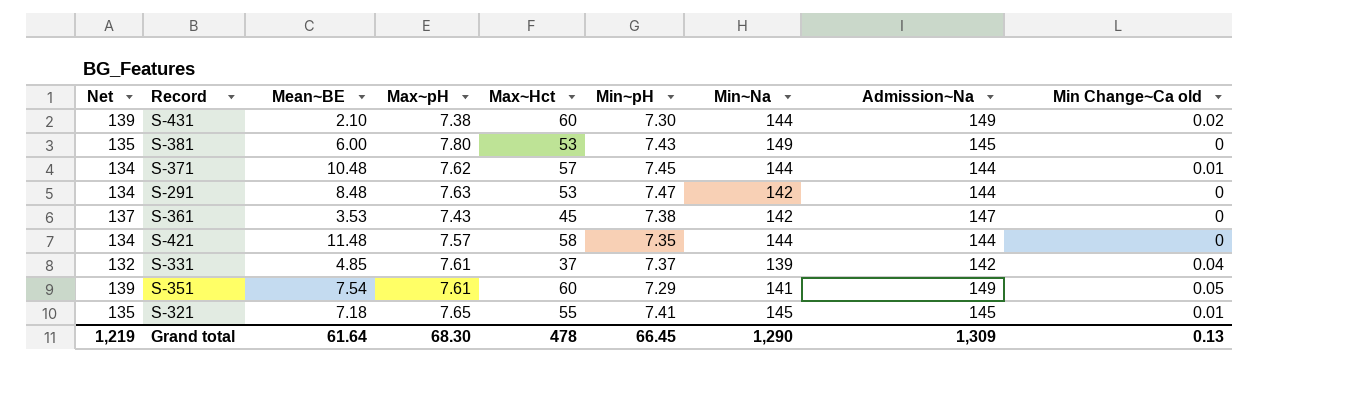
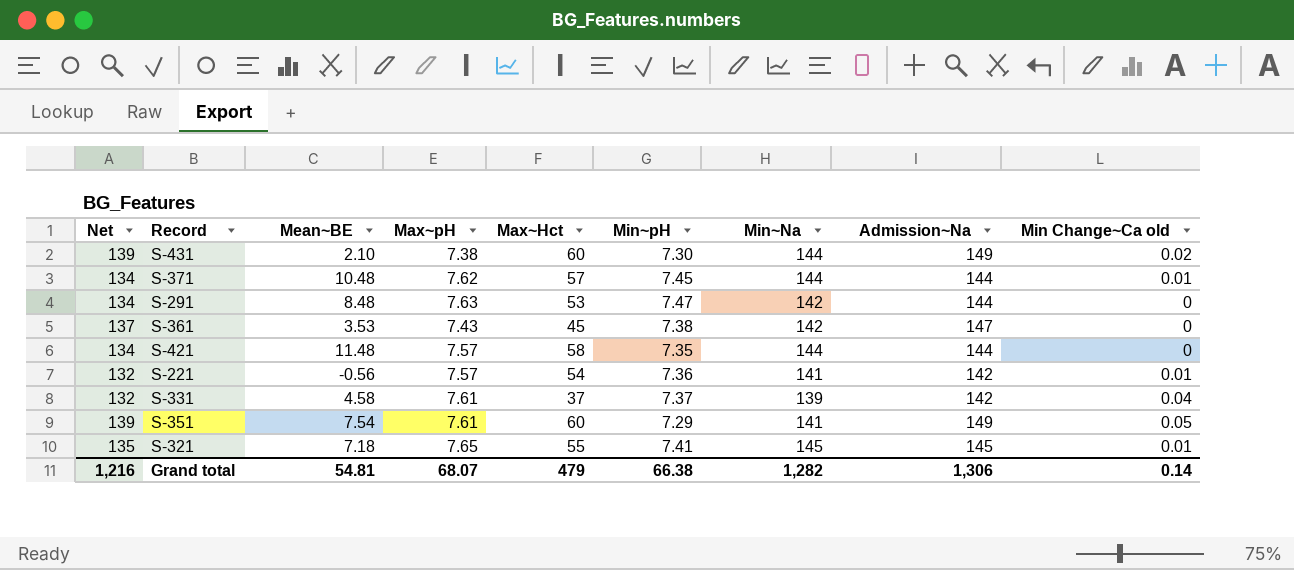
row S-381: 135 | 6.00 | 7.80 | 53 | 7.43 | 149 | 145 | 0 -> none
row S-221: none -> 132 | -0.56 | 7.57 | 54 | 7.36 | 141 | 142 | 0.01
S-331 | Mean~BE: 4.85 -> 4.58
Grand total | Net: 1,219 -> 1,216
Grand total | Mean~BE: 61.64 -> 54.81
Grand total | Max~pH: 68.30 -> 68.07
Grand total | Max~Hct: 478 -> 479
Grand total | Min~pH: 66.45 -> 66.38
Grand total | Min~Na: 1,290 -> 1,282
Grand total | Admission~Na: 1,309 -> 1,306
Grand total | Min Change~Ca old: 0.13 -> 0.14

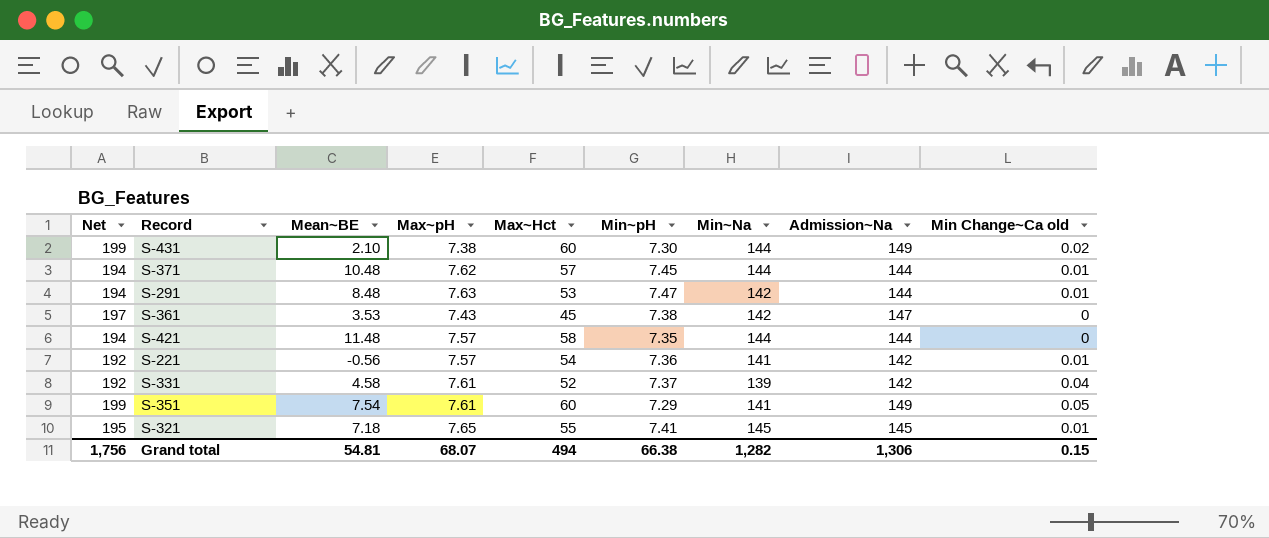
column Net | formula: [Admission~Na] - 10 -> [Admission~Na] + 50
S-291 | Min Change~Ca old: 0 -> 0.01
S-331 | Max~Hct: 37 -> 52
Grand total | Net: 1,216 -> 1,756
Grand total | Max~Hct: 479 -> 494
Grand total | Min Change~Ca old: 0.14 -> 0.15

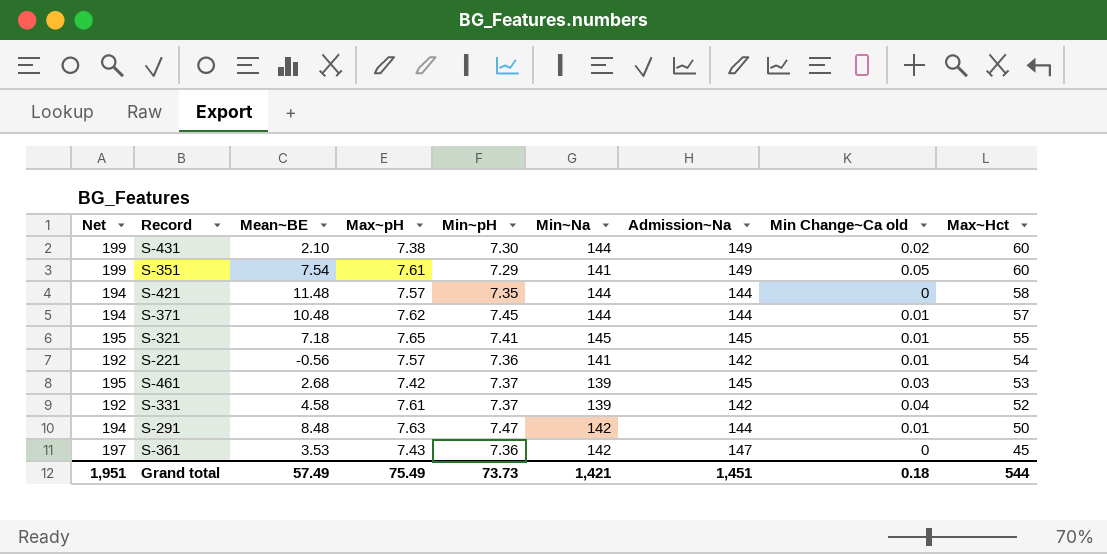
row order: none -> Max~Hct descending
column Max~Hct | position: 5 -> 9
row S-461: none -> 195 | 2.68 | 7.42 | 7.37 | 139 | 145 | 0.03 | 53
S-291 | Max~Hct: 53 -> 50
S-361 | Min~pH: 7.38 -> 7.36
Grand total | Net: 1,756 -> 1,951
Grand total | Mean~BE: 54.81 -> 57.49
Grand total | Max~pH: 68.07 -> 75.49
Grand total | Min~pH: 66.38 -> 73.73
Grand total | Min~Na: 1,282 -> 1,421
Grand total | Admission~Na: 1,306 -> 1,451
Grand total | Min Change~Ca old: 0.15 -> 0.18
Grand total | Max~Hct: 494 -> 544

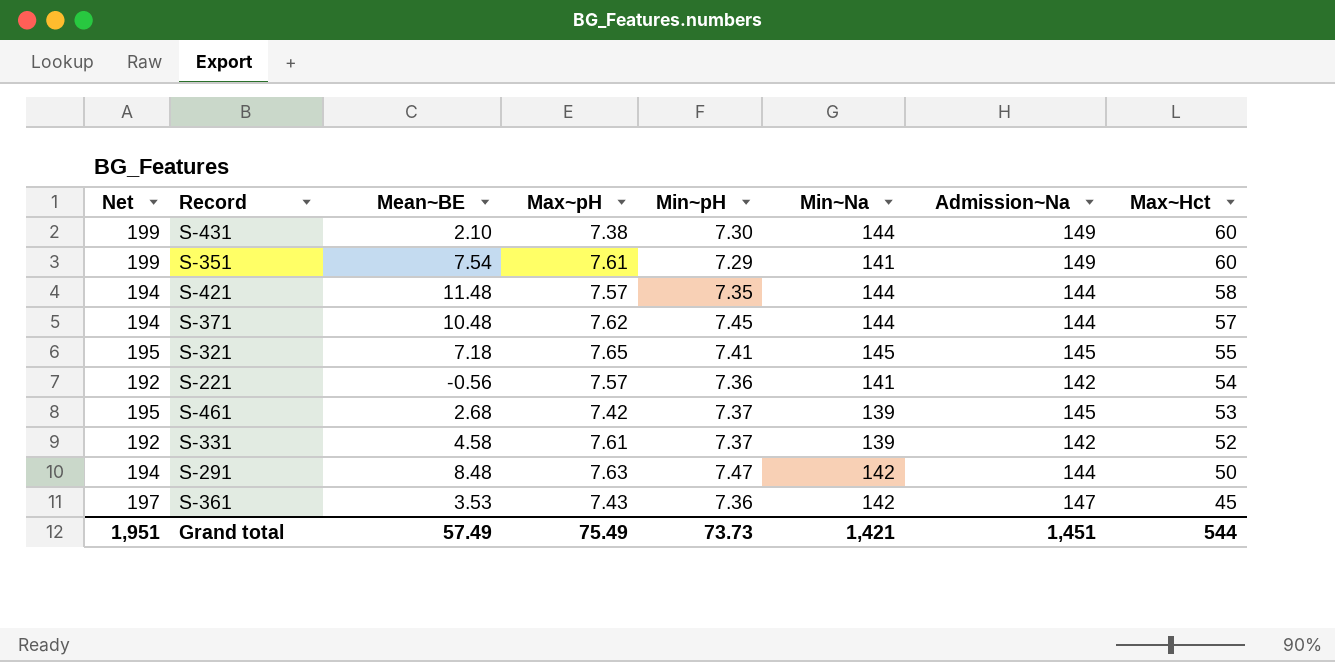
column Min Change~Ca old | position: 8 -> none

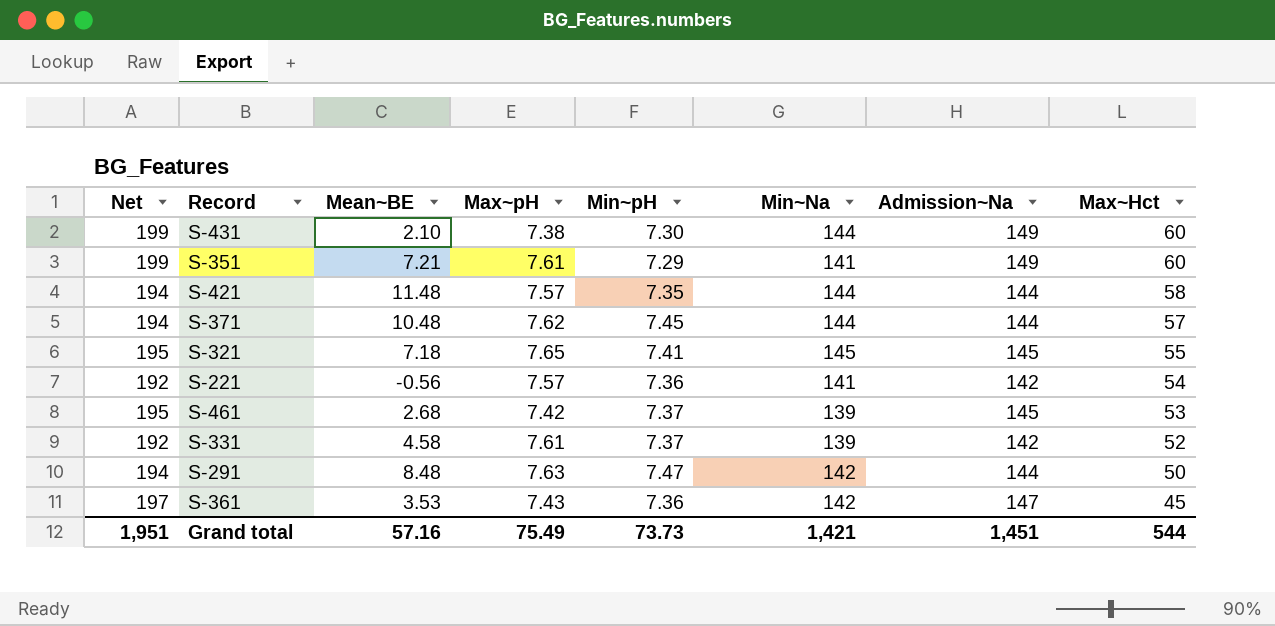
S-351 | Mean~BE: 7.54 -> 7.21
Grand total | Mean~BE: 57.49 -> 57.16

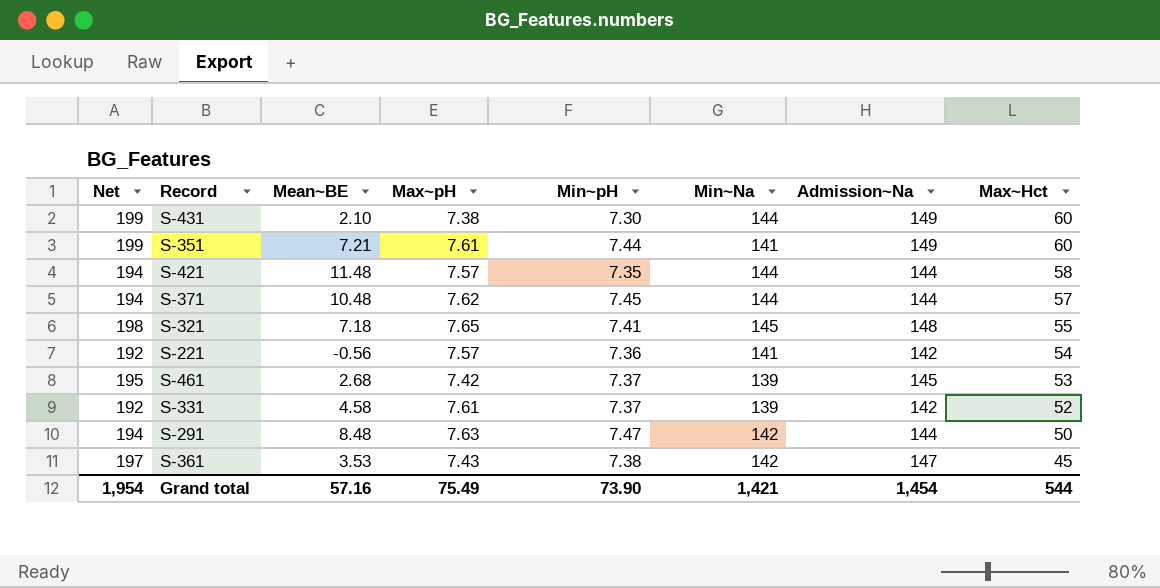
S-351 | Min~pH: 7.29 -> 7.44
S-321 | Net: 195 -> 198
S-321 | Admission~Na: 145 -> 148
S-361 | Min~pH: 7.36 -> 7.38
Grand total | Net: 1,951 -> 1,954
Grand total | Min~pH: 73.73 -> 73.90
Grand total | Admission~Na: 1,451 -> 1,454

